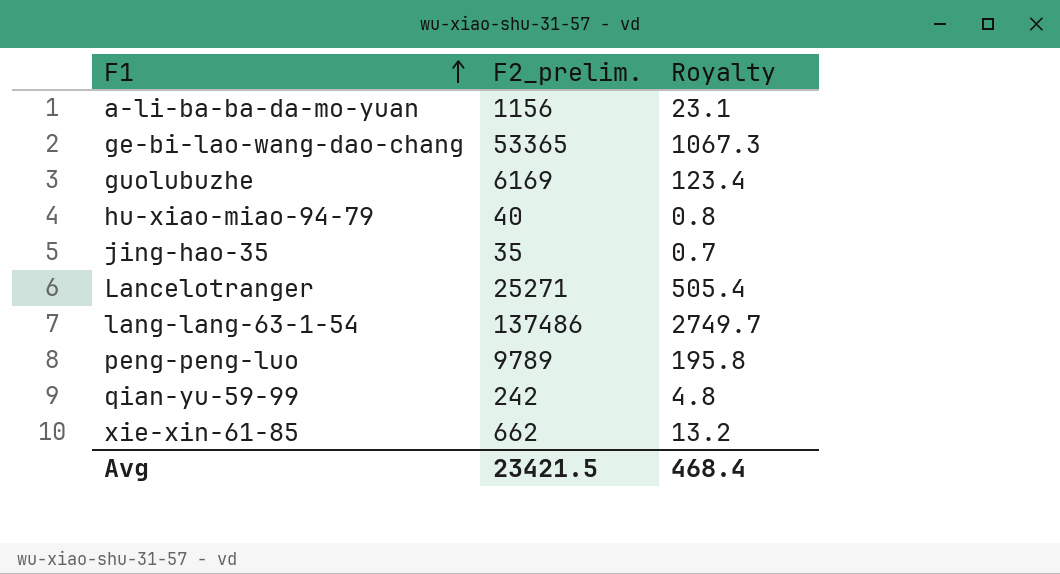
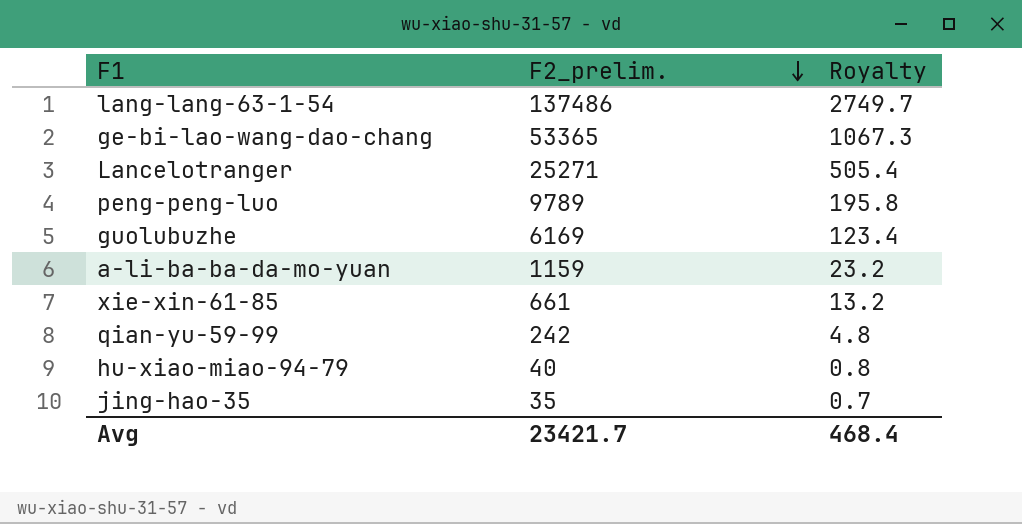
row order: F1 ascending -> F2_prelim. descending
a-li-ba-ba-da-mo-yuan | F2_prelim.: 1156 -> 1159
a-li-ba-ba-da-mo-yuan | Royalty: 23.1 -> 23.2
xie-xin-61-85 | F2_prelim.: 662 -> 661
Avg | F2_prelim.: 23421.5 -> 23421.7

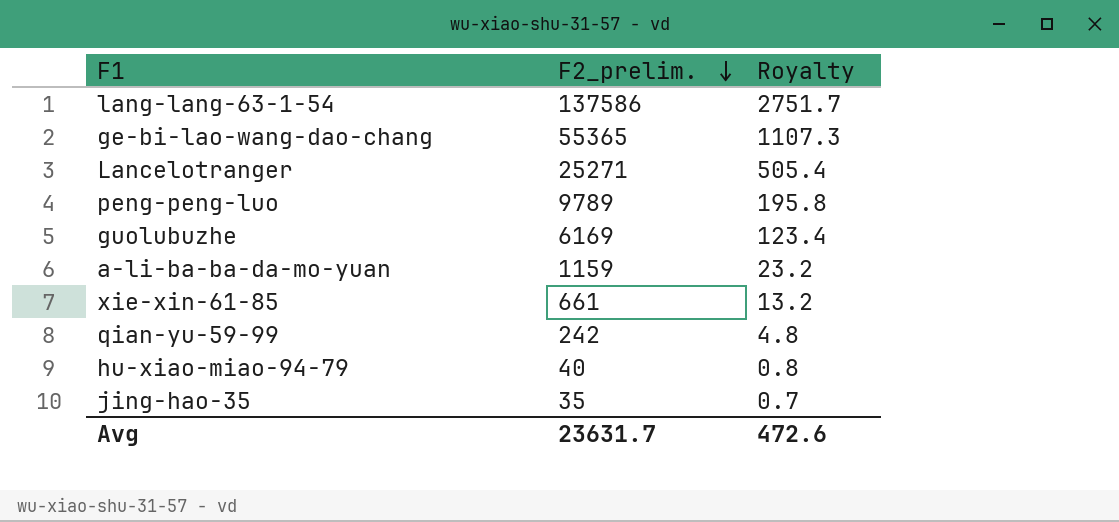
lang-lang-63-1-54 | F2_prelim.: 137486 -> 137586
lang-lang-63-1-54 | Royalty: 2749.7 -> 2751.7
ge-bi-lao-wang-dao-chang | F2_prelim.: 53365 -> 55365
ge-bi-lao-wang-dao-chang | Royalty: 1067.3 -> 1107.3
Avg | F2_prelim.: 23421.7 -> 23631.7
Avg | Royalty: 468.4 -> 472.6

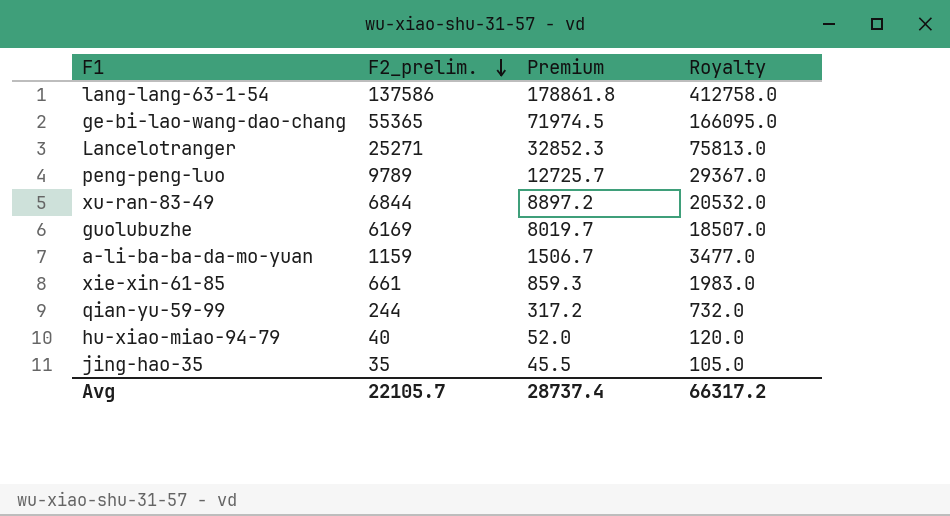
column Premium | formula: none -> [F2_prelim.] * 1.3
column Royalty | formula: [F2_prelim.] * 0.02 -> [F2_prelim.] * 3
row xu-ran-83-49: none -> 6844 | 8897.2 | 20532.0
qian-yu-59-99 | F2_prelim.: 242 -> 244
Avg | F2_prelim.: 23631.7 -> 22105.7
Avg | Royalty: 472.6 -> 66317.2

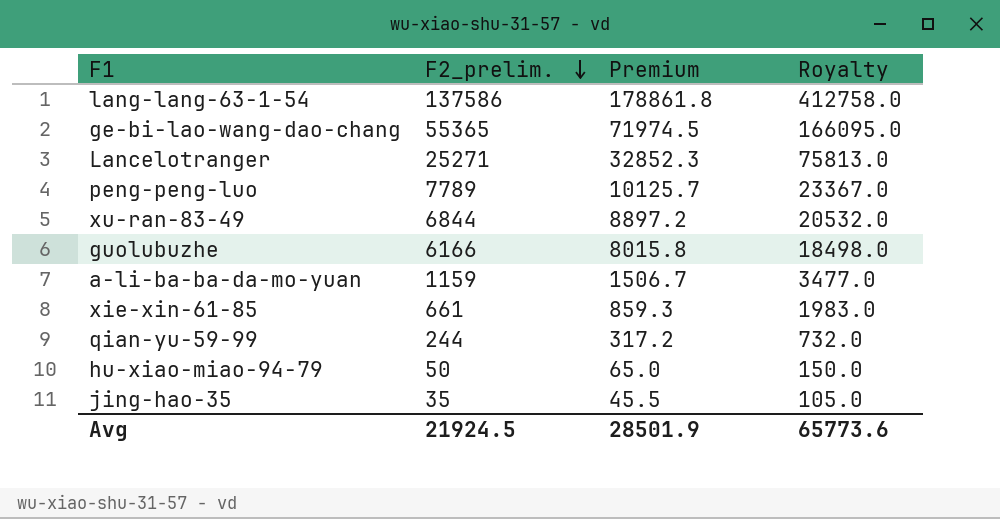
peng-peng-luo | F2_prelim.: 9789 -> 7789
peng-peng-luo | Premium: 12725.7 -> 10125.7
peng-peng-luo | Royalty: 29367.0 -> 23367.0
guolubuzhe | F2_prelim.: 6169 -> 6166
guolubuzhe | Premium: 8019.7 -> 8015.8
guolubuzhe | Royalty: 18507.0 -> 18498.0
hu-xiao-miao-94-79 | F2_prelim.: 40 -> 50
hu-xiao-miao-94-79 | Premium: 52.0 -> 65.0
hu-xiao-miao-94-79 | Royalty: 120.0 -> 150.0
Avg | F2_prelim.: 22105.7 -> 21924.5
Avg | Premium: 28737.4 -> 28501.9
Avg | Royalty: 66317.2 -> 65773.6

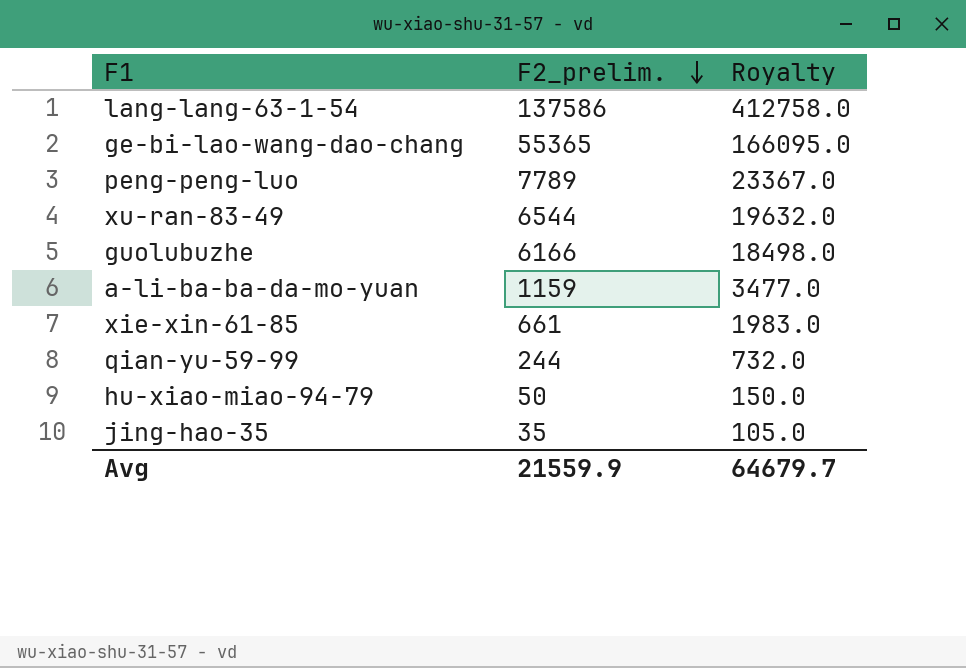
column Premium | formula: [F2_prelim.] * 1.3 -> none
row Lancelotranger: 25271 | 32852.3 | 75813.0 -> none
xu-ran-83-49 | F2_prelim.: 6844 -> 6544
xu-ran-83-49 | Royalty: 20532.0 -> 19632.0
Avg | F2_prelim.: 21924.5 -> 21559.9
Avg | Royalty: 65773.6 -> 64679.7

